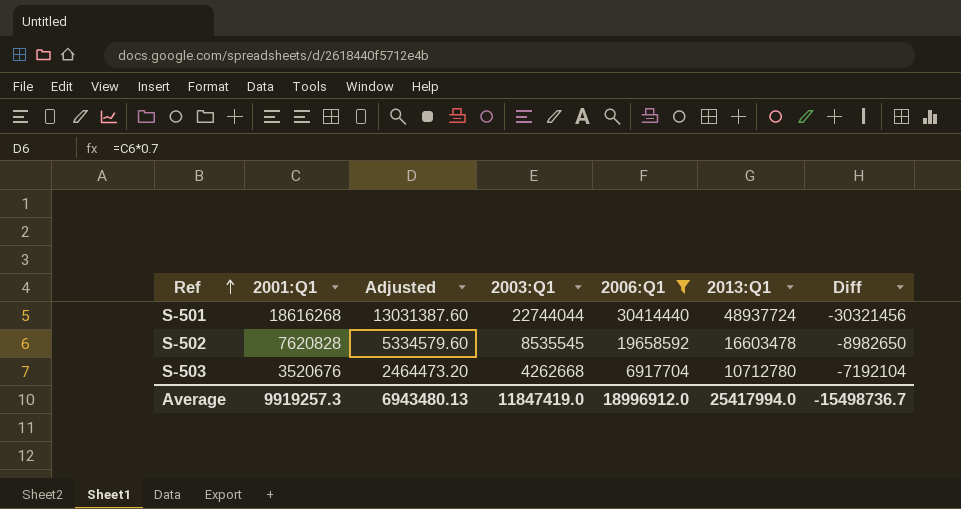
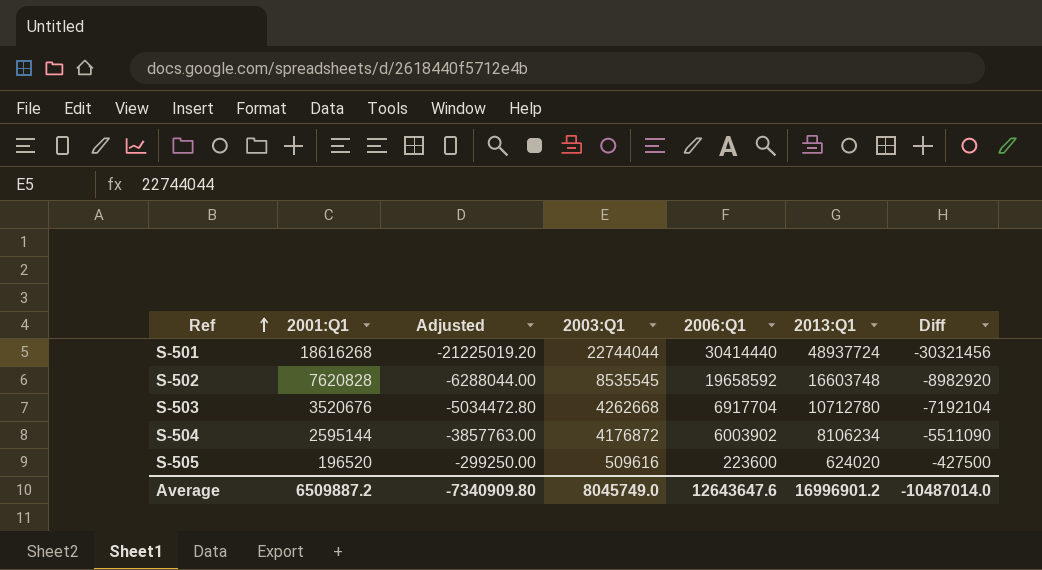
filter: 2006:Q1 >= 6917704 -> none
column Adjusted | formula: [2001:Q1] * 0.7 -> [Diff] * 0.7
S-502 | 2013:Q1: 16603478 -> 16603748
S-502 | Diff: -8982650 -> -8982920
Average | 2001:Q1: 9919257.3 -> 6509887.2
Average | Adjusted: 6943480.13 -> -7340909.80
Average | 2003:Q1: 11847419.0 -> 8045749.0
Average | 2006:Q1: 18996912.0 -> 12643647.6
Average | 2013:Q1: 25417994.0 -> 16996901.2
Average | Diff: -15498736.7 -> -10487014.0

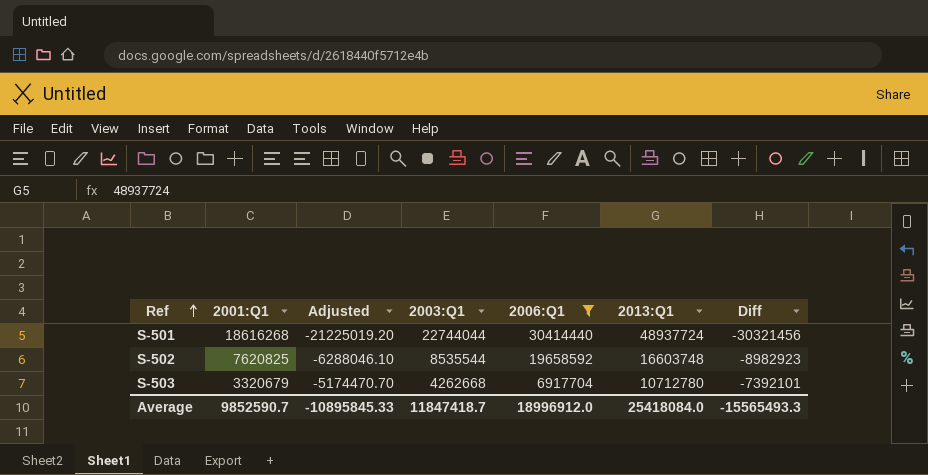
filter: none -> 2006:Q1 >= 6917704
S-502 | 2001:Q1: 7620828 -> 7620825
S-502 | Adjusted: -6288044.00 -> -6288046.10
S-502 | 2003:Q1: 8535545 -> 8535544
S-502 | Diff: -8982920 -> -8982923
S-503 | 2001:Q1: 3520676 -> 3320679
S-503 | Adjusted: -5034472.80 -> -5174470.70
S-503 | Diff: -7192104 -> -7392101
Average | 2001:Q1: 6509887.2 -> 9852590.7
Average | Adjusted: -7340909.80 -> -10895845.33
Average | 2003:Q1: 8045749.0 -> 11847418.7
Average | 2006:Q1: 12643647.6 -> 18996912.0
Average | 2013:Q1: 16996901.2 -> 25418084.0
Average | Diff: -10487014.0 -> -15565493.3

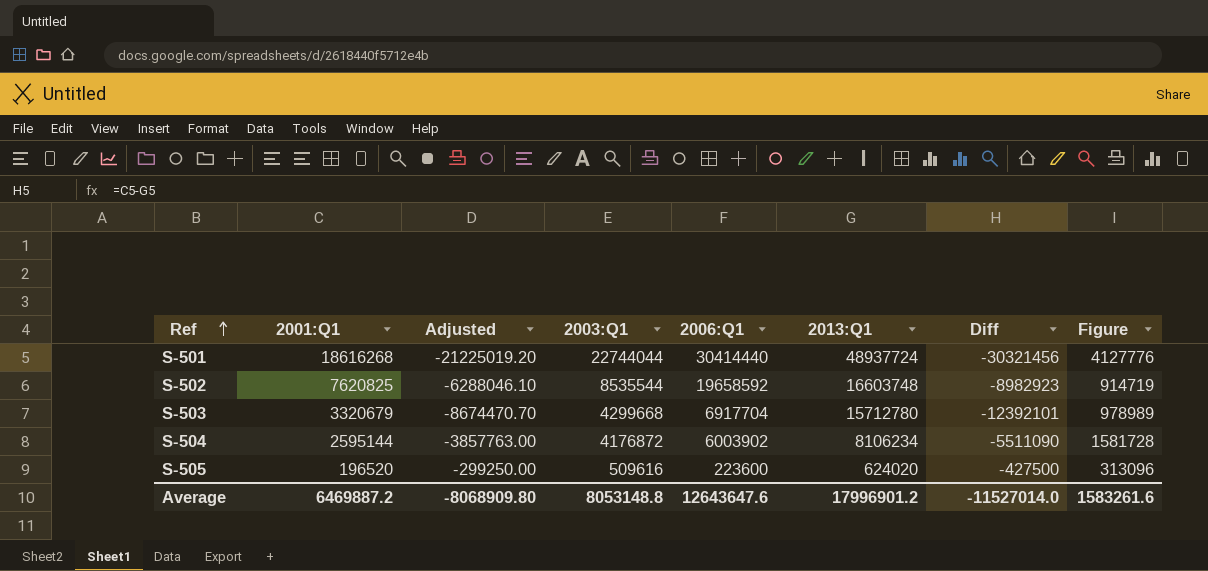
filter: 2006:Q1 >= 6917704 -> none
column Figure | formula: none -> [2003:Q1] - [2001:Q1]
S-503 | Adjusted: -5174470.70 -> -8674470.70
S-503 | 2003:Q1: 4262668 -> 4299668
S-503 | 2013:Q1: 10712780 -> 15712780
S-503 | Diff: -7392101 -> -12392101
Average | 2001:Q1: 9852590.7 -> 6469887.2
Average | Adjusted: -10895845.33 -> -8068909.80
Average | 2003:Q1: 11847418.7 -> 8053148.8
Average | 2006:Q1: 18996912.0 -> 12643647.6
Average | 2013:Q1: 25418084.0 -> 17996901.2
Average | Diff: -15565493.3 -> -11527014.0

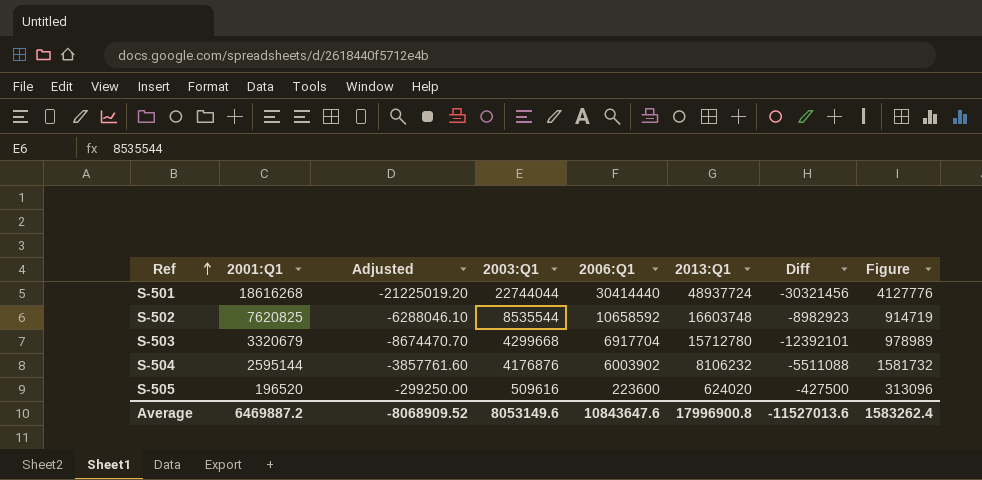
S-502 | 2006:Q1: 19658592 -> 10658592
S-504 | Adjusted: -3857763.00 -> -3857761.60
S-504 | 2003:Q1: 4176872 -> 4176876
S-504 | 2013:Q1: 8106234 -> 8106232
S-504 | Diff: -5511090 -> -5511088
S-504 | Figure: 1581728 -> 1581732
Average | Adjusted: -8068909.80 -> -8068909.52
Average | 2003:Q1: 8053148.8 -> 8053149.6
Average | 2006:Q1: 12643647.6 -> 10843647.6
Average | 2013:Q1: 17996901.2 -> 17996900.8
Average | Diff: -11527014.0 -> -11527013.6
Average | Figure: 1583261.6 -> 1583262.4

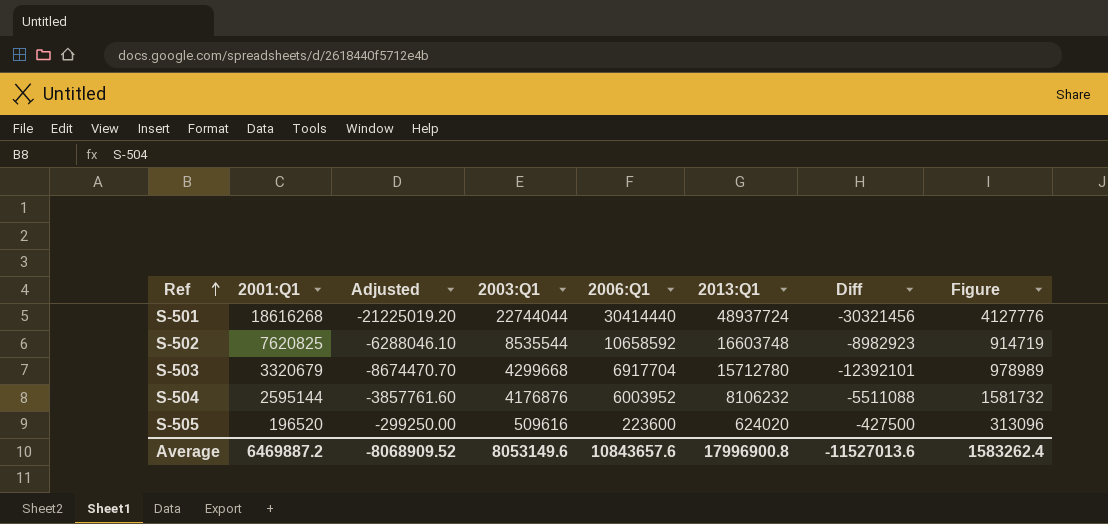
S-504 | 2006:Q1: 6003902 -> 6003952
Average | 2006:Q1: 10843647.6 -> 10843657.6

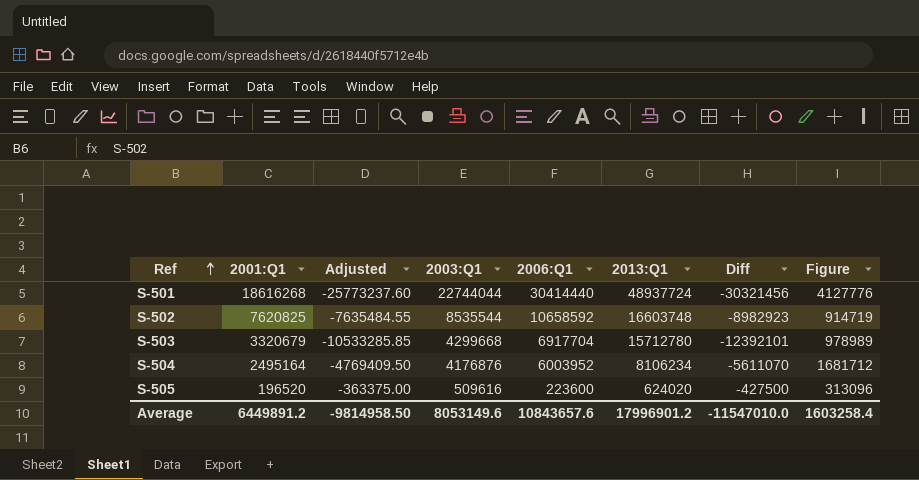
column Adjusted | formula: [Diff] * 0.7 -> [Diff] * 0.85
S-504 | 2001:Q1: 2595144 -> 2495164
S-504 | 2013:Q1: 8106232 -> 8106234
S-504 | Diff: -5511088 -> -5611070
S-504 | Figure: 1581732 -> 1681712
Average | 2001:Q1: 6469887.2 -> 6449891.2
Average | Adjusted: -8068909.52 -> -9814958.50
Average | 2013:Q1: 17996900.8 -> 17996901.2
Average | Diff: -11527013.6 -> -11547010.0
Average | Figure: 1583262.4 -> 1603258.4

